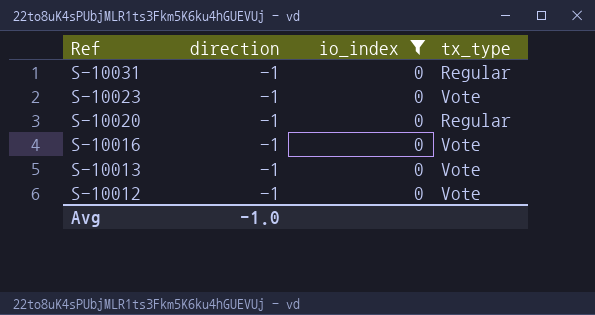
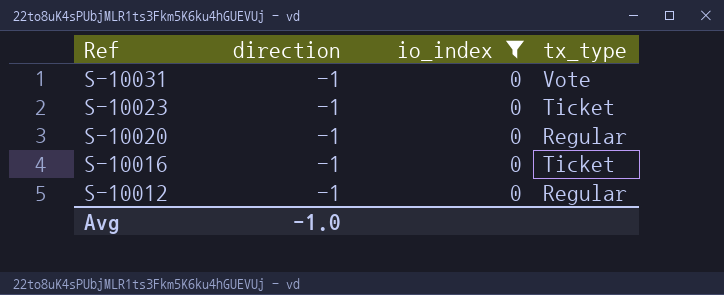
row S-10013: -1 | 0 | Vote -> none
S-10031 | tx_type: Regular -> Vote
S-10023 | tx_type: Vote -> Ticket
S-10016 | tx_type: Vote -> Ticket
S-10012 | tx_type: Vote -> Regular

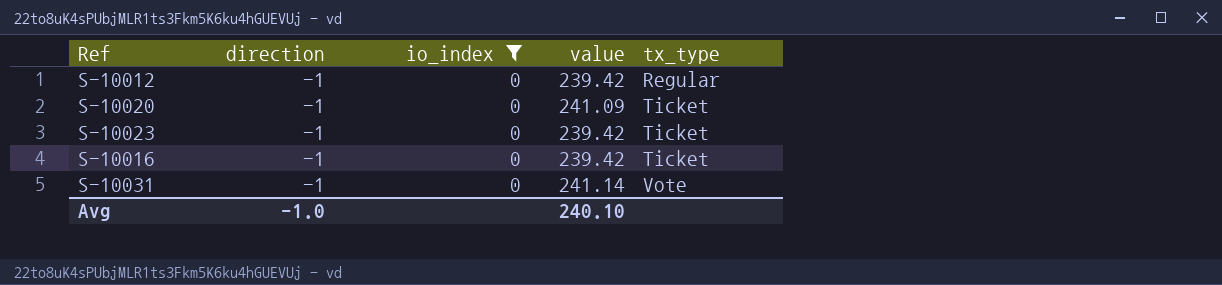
row order: Ref descending -> tx_type ascending
column value | position: none -> 4
S-10020 | tx_type: Regular -> Ticket

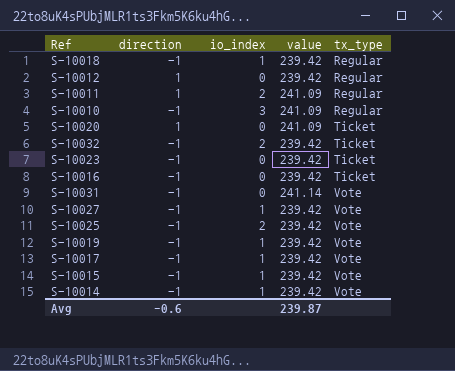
filter: io_index = 0 -> none
S-10012 | direction: -1 -> 1
S-10020 | direction: -1 -> 1
Avg | direction: -1.0 -> -0.6
Avg | value: 240.10 -> 239.87

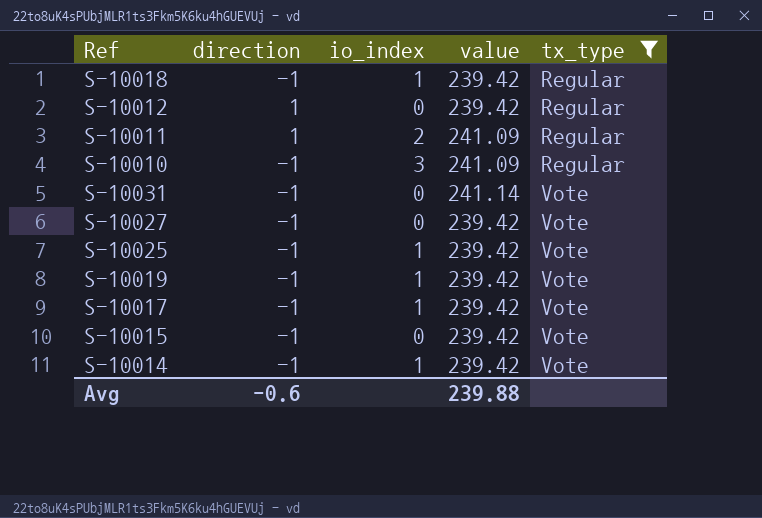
filter: none -> tx_type != Ticket
S-10027 | io_index: 1 -> 0
S-10025 | io_index: 2 -> 1
S-10015 | io_index: 1 -> 0
Avg | value: 239.87 -> 239.88

